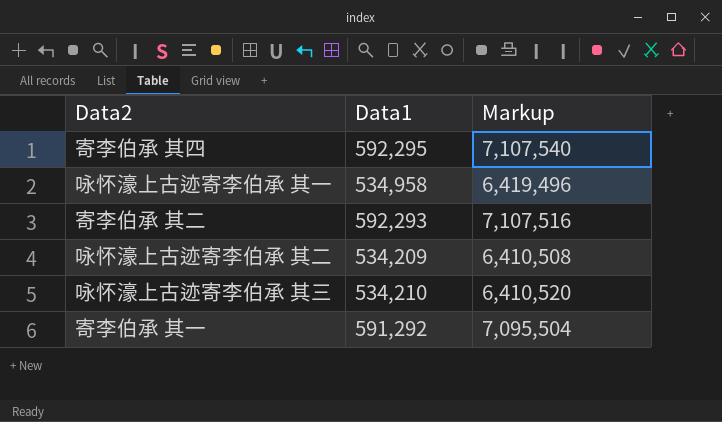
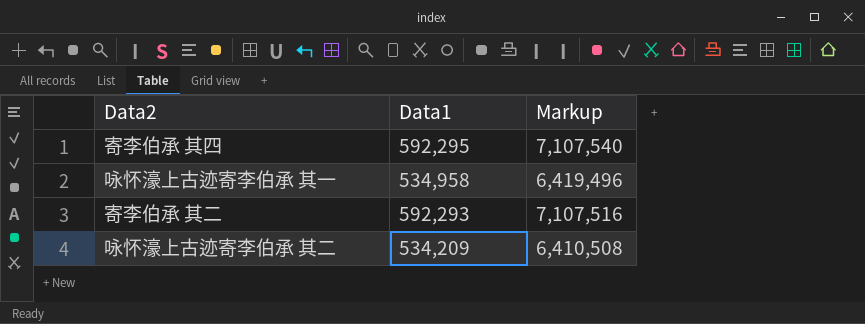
row 咏怀濠上古迹寄李伯承 其三: 534,210 | 6,410,520 -> none
row 寄李伯承 其一: 591,292 | 7,095,504 -> none

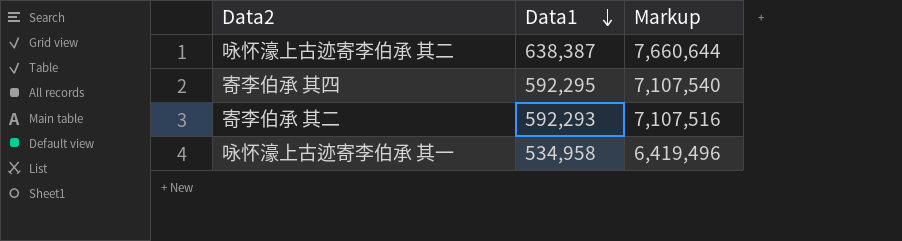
row order: none -> Data1 descending
咏怀濠上古迹寄李伯承 其二 | Data1: 534,209 -> 638,387
咏怀濠上古迹寄李伯承 其二 | Markup: 6,410,508 -> 7,660,644

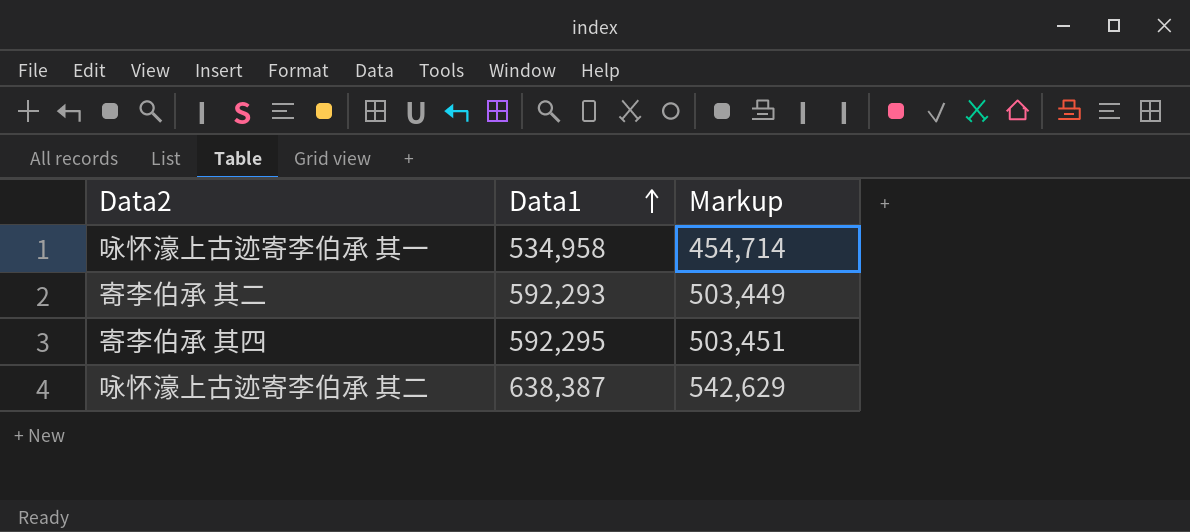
row order: Data1 descending -> Data1 ascending
column Markup | formula: [Data1] * 12 -> [Data1] * 0.85

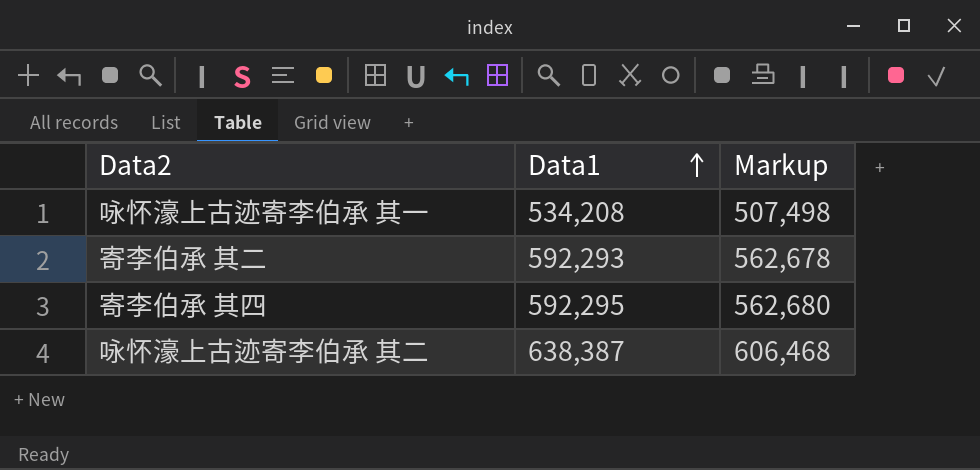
column Markup | formula: [Data1] * 0.85 -> [Data1] * 0.95
咏怀濠上古迹寄李伯承 其一 | Data1: 534,958 -> 534,208

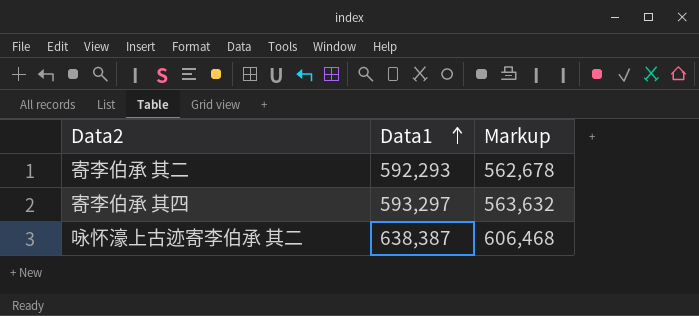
row 咏怀濠上古迹寄李伯承 其一: 534,208 | 507,498 -> none
寄李伯承 其四 | Data1: 592,295 -> 593,297
寄李伯承 其四 | Markup: 562,680 -> 563,632

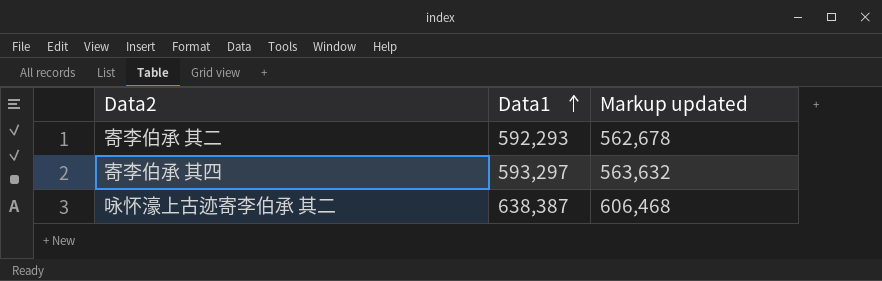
column name: Markup -> Markup updated

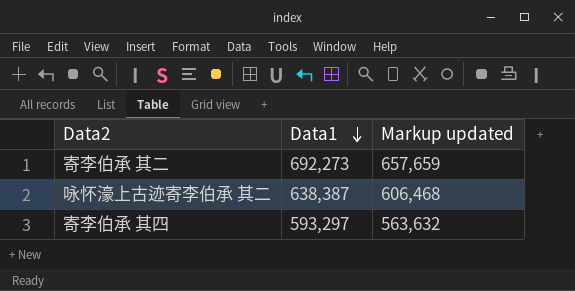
row order: Data1 ascending -> Data1 descending
寄李伯承 其二 | Data1: 592,293 -> 692,273
寄李伯承 其二 | Markup updated: 562,678 -> 657,659

